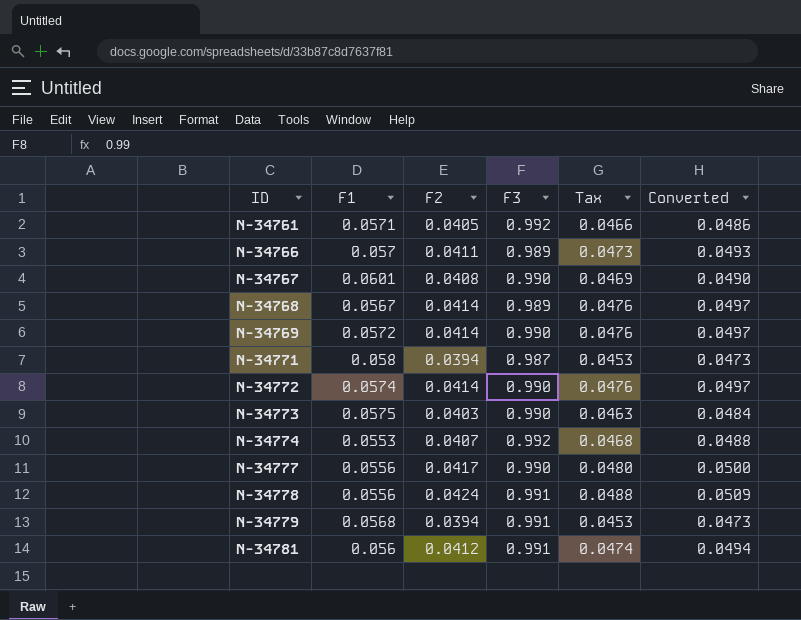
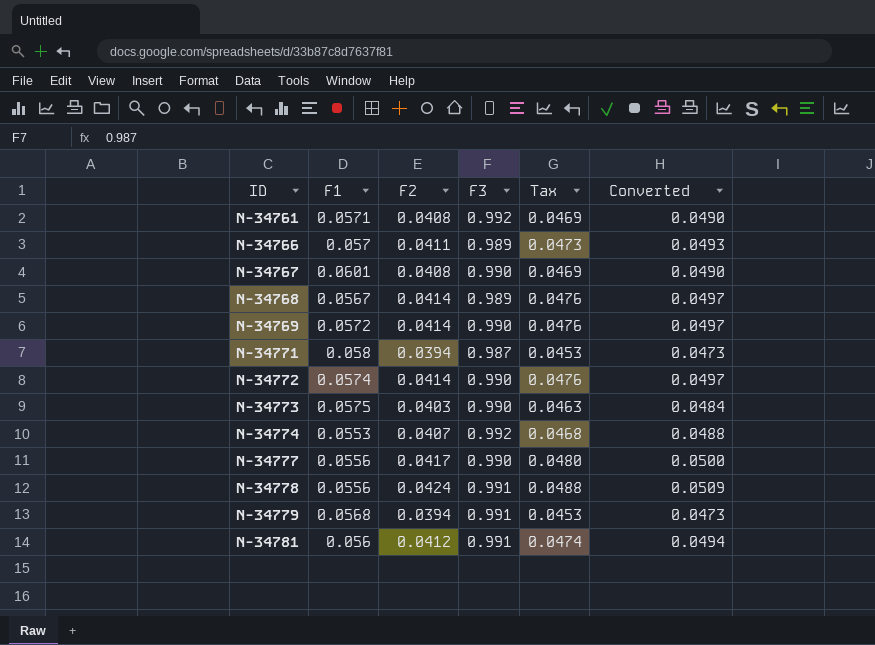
N-34761 | F2: 0.0405 -> 0.0408
N-34761 | Tax: 0.0466 -> 0.0469
N-34761 | Converted: 0.0486 -> 0.0490

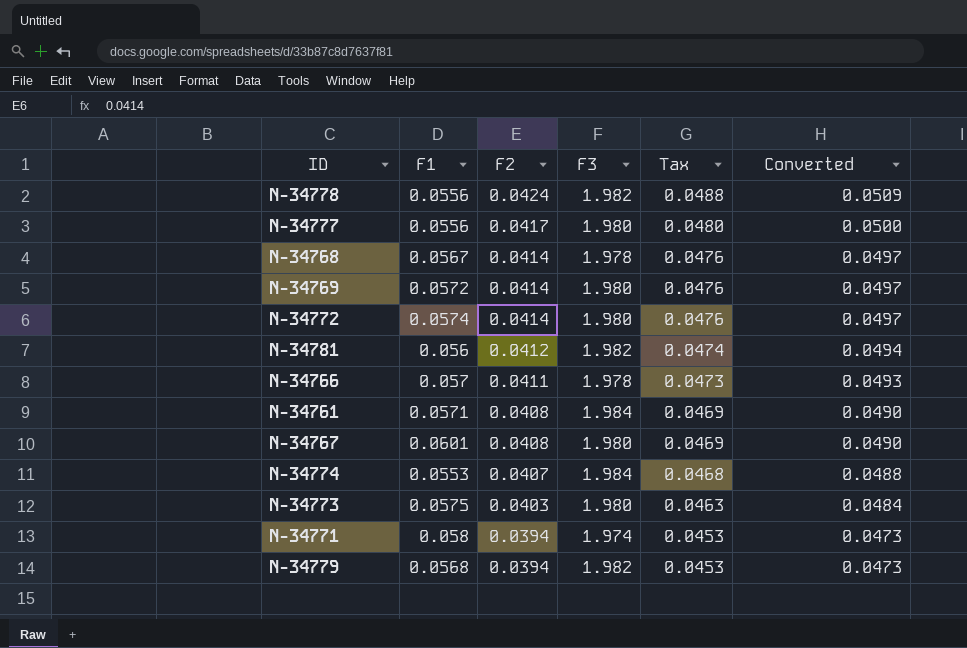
row order: ID ascending -> F2 descending
N-34778 | F3: 0.991 -> 1.982
N-34777 | F3: 0.990 -> 1.980
N-34768 | F3: 0.989 -> 1.978
N-34769 | F3: 0.990 -> 1.980
N-34772 | F3: 0.990 -> 1.980
N-34781 | F3: 0.991 -> 1.982
N-34766 | F3: 0.989 -> 1.978
N-34761 | F3: 0.992 -> 1.984
N-34767 | F3: 0.990 -> 1.980
N-34774 | F3: 0.992 -> 1.984
N-34773 | F3: 0.990 -> 1.980
N-34771 | F3: 0.987 -> 1.974
N-34779 | F3: 0.991 -> 1.982

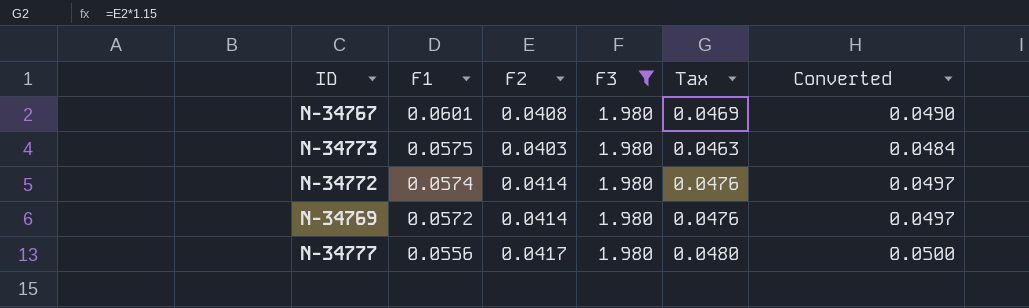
filter: none -> F3 = 1.980
row order: F2 descending -> F1 descending

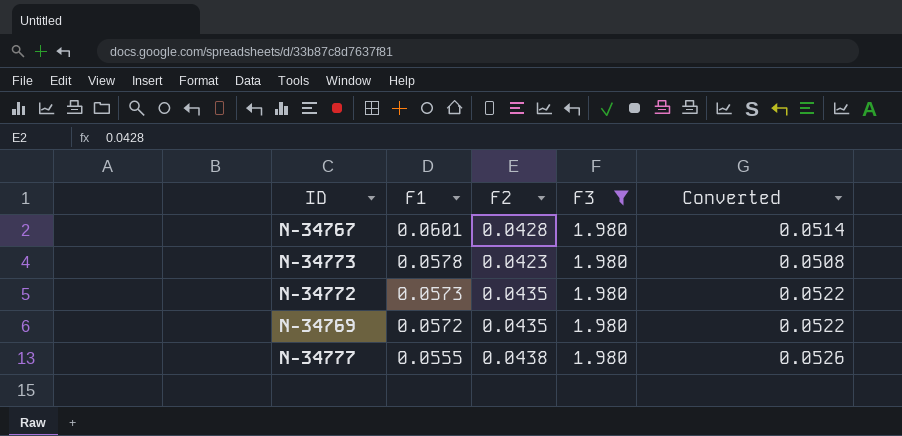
column Tax | formula: [F2] * 1.15 -> none
N-34767 | F2: 0.0408 -> 0.0428
N-34767 | Converted: 0.0490 -> 0.0514
N-34773 | F1: 0.0575 -> 0.0578
N-34773 | F2: 0.0403 -> 0.0423
N-34773 | Converted: 0.0484 -> 0.0508
N-34772 | F1: 0.0574 -> 0.0573
N-34772 | F2: 0.0414 -> 0.0435
N-34772 | Converted: 0.0497 -> 0.0522
N-34769 | F2: 0.0414 -> 0.0435
N-34769 | Converted: 0.0497 -> 0.0522
N-34777 | F1: 0.0556 -> 0.0555
N-34777 | F2: 0.0417 -> 0.0438
N-34777 | Converted: 0.0500 -> 0.0526

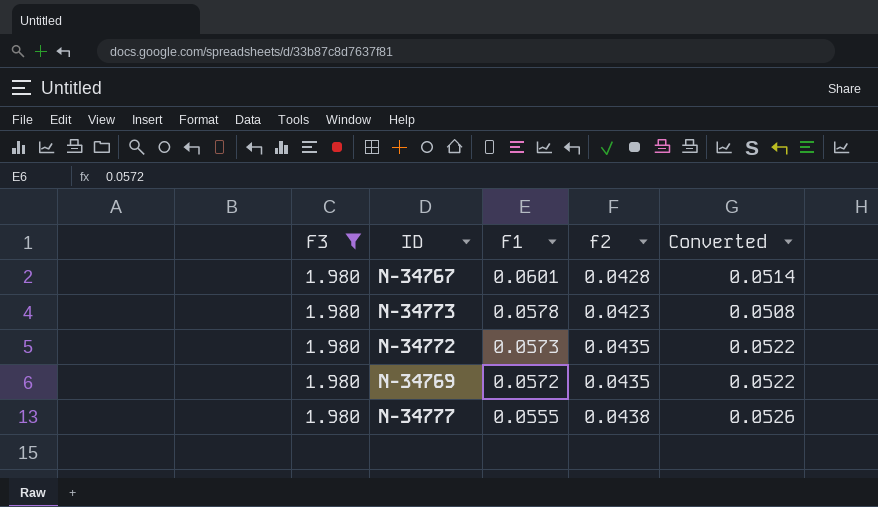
column F3 | position: 4 -> 1
column name: F2 -> f2

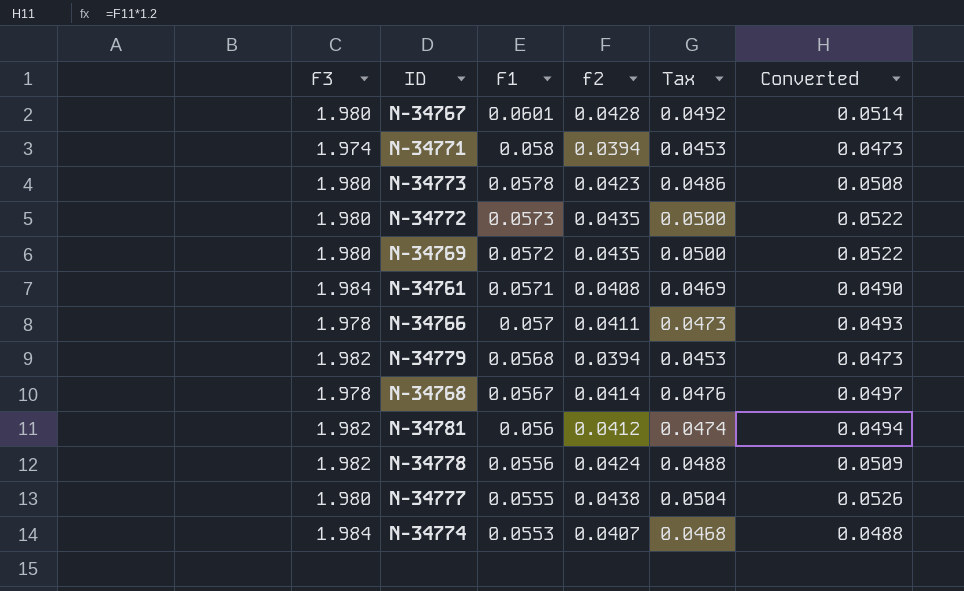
filter: F3 = 1.980 -> none
column Tax | formula: none -> [f2] * 1.15

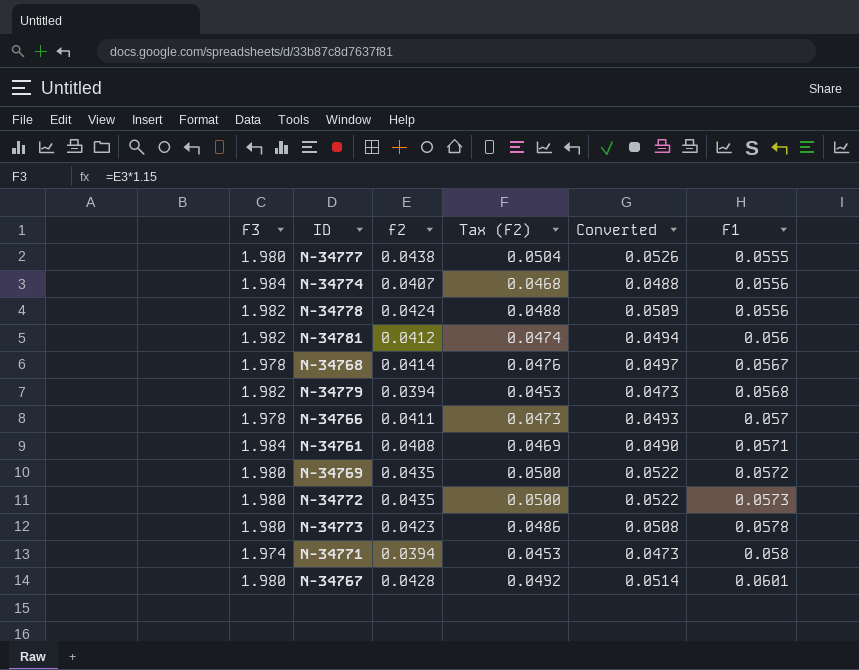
row order: F1 descending -> F1 ascending
column name: Tax -> Tax (F2)
column F1 | position: 3 -> 6
N-34774 | F1: 0.0553 -> 0.0556

